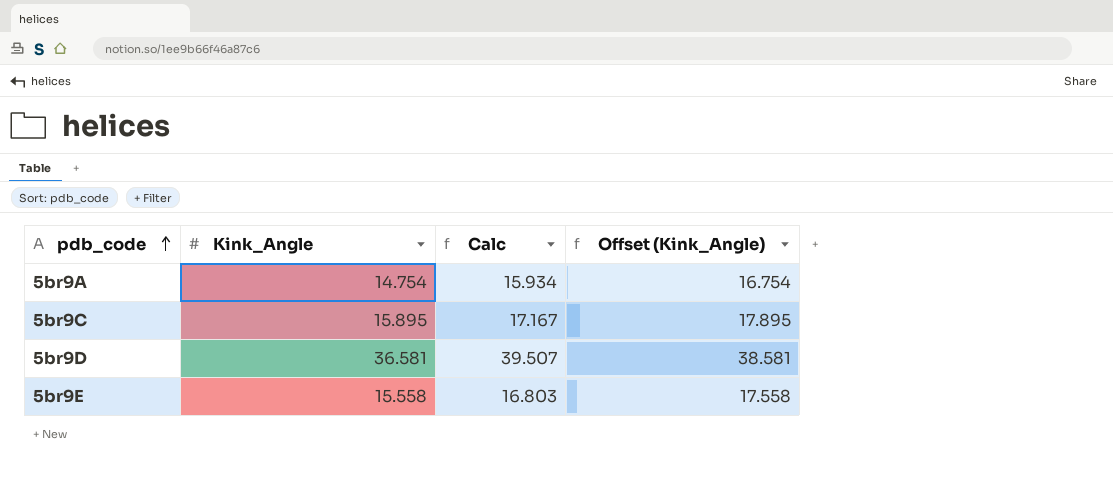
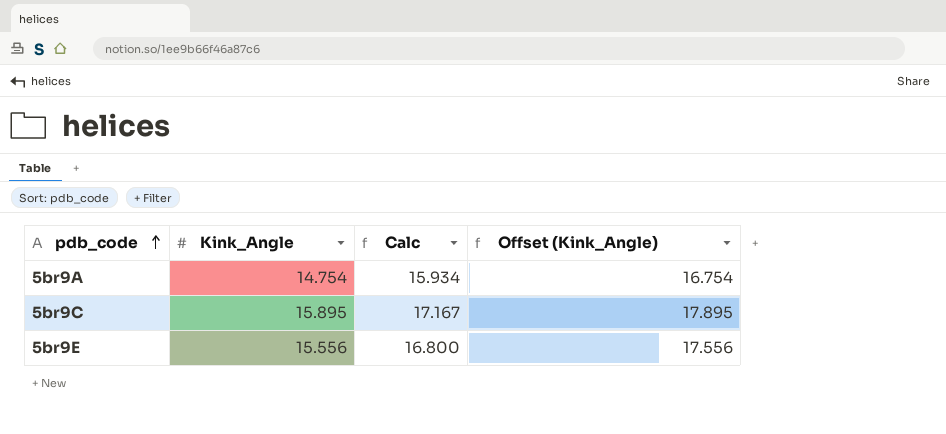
row 5br9D: 36.581 | 39.507 | 38.581 -> none
5br9E | Kink_Angle: 15.558 -> 15.556
5br9E | Calc: 16.803 -> 16.800
5br9E | Offset (Kink_Angle): 17.558 -> 17.556

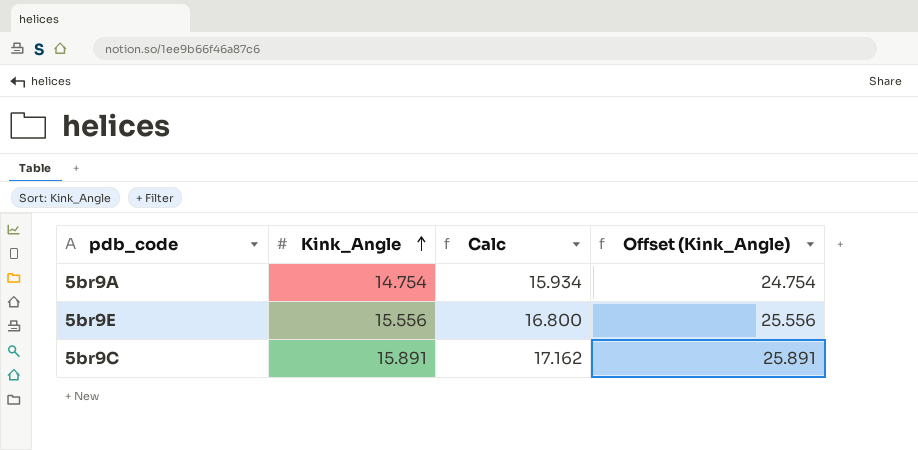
row order: pdb_code ascending -> Kink_Angle ascending
column Offset (Kink_Angle) | formula: [Kink_Angle] + 2 -> [Kink_Angle] + 10
5br9C | Kink_Angle: 15.895 -> 15.891
5br9C | Calc: 17.167 -> 17.162

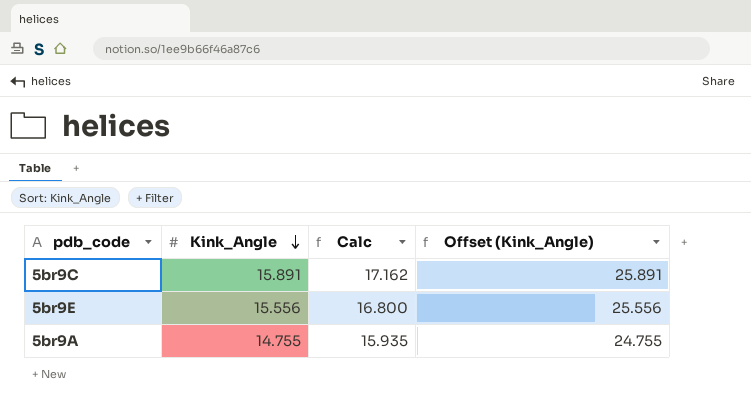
row order: Kink_Angle ascending -> Kink_Angle descending
5br9A | Kink_Angle: 14.754 -> 14.755
5br9A | Calc: 15.934 -> 15.935
5br9A | Offset (Kink_Angle): 24.754 -> 24.755

